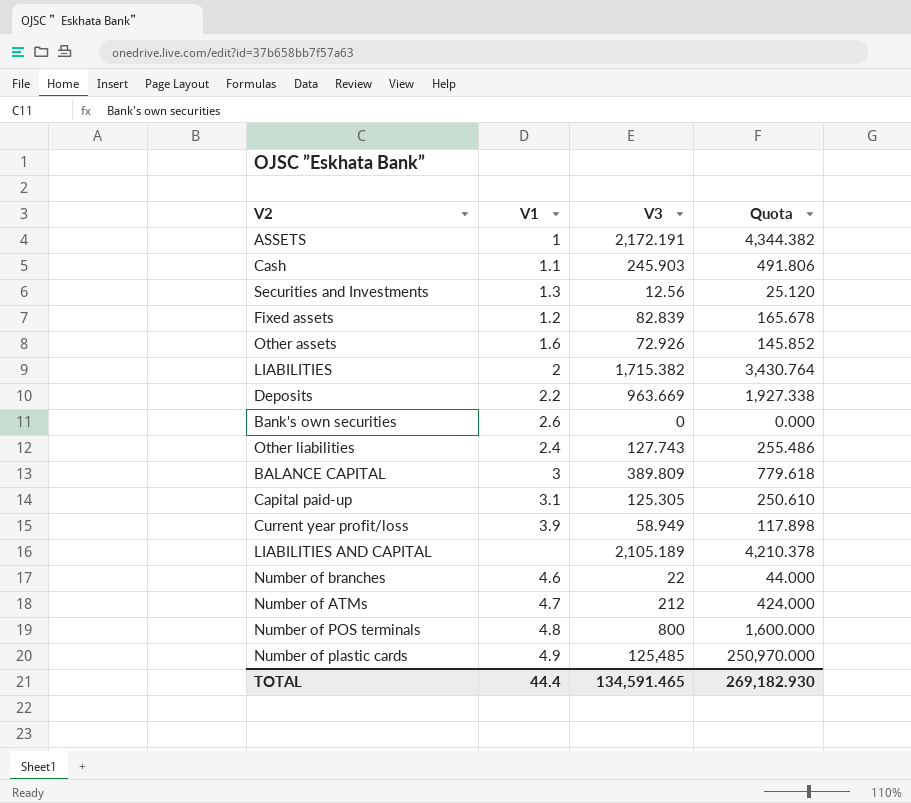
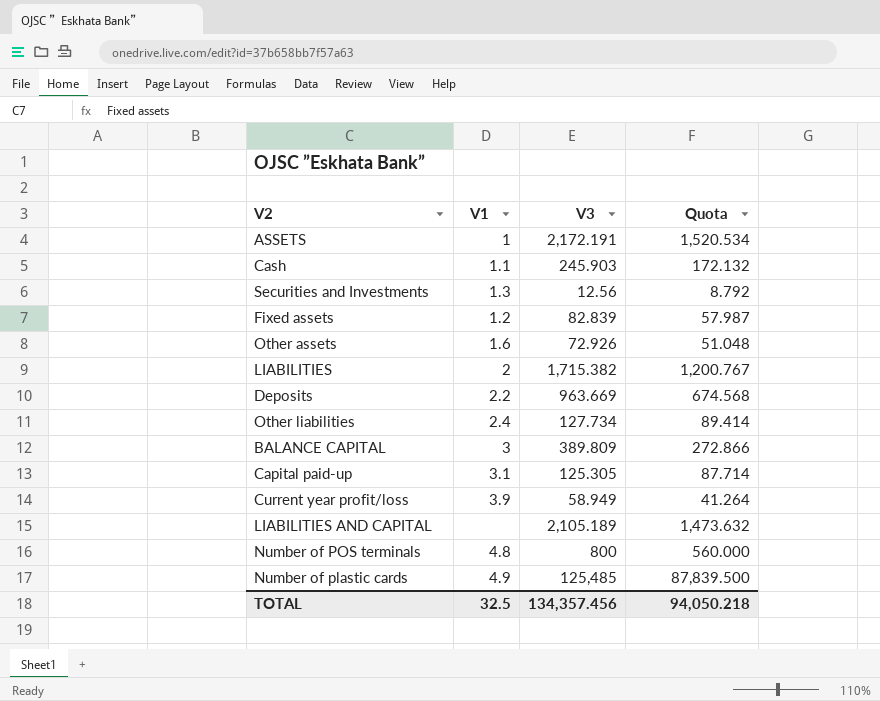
column Quota | formula: [V3] * 2 -> [V3] * 0.7
row Bank's own securities: 2.6 | 0 | 0.000 -> none
row Number of branches: 4.6 | 22 | 44.000 -> none
row Number of ATMs: 4.7 | 212 | 424.000 -> none
Other liabilities | V3: 127.743 -> 127.734
TOTAL | V1: 44.4 -> 32.5
TOTAL | V3: 134,591.465 -> 134,357.456
TOTAL | Quota: 269,182.930 -> 94,050.218

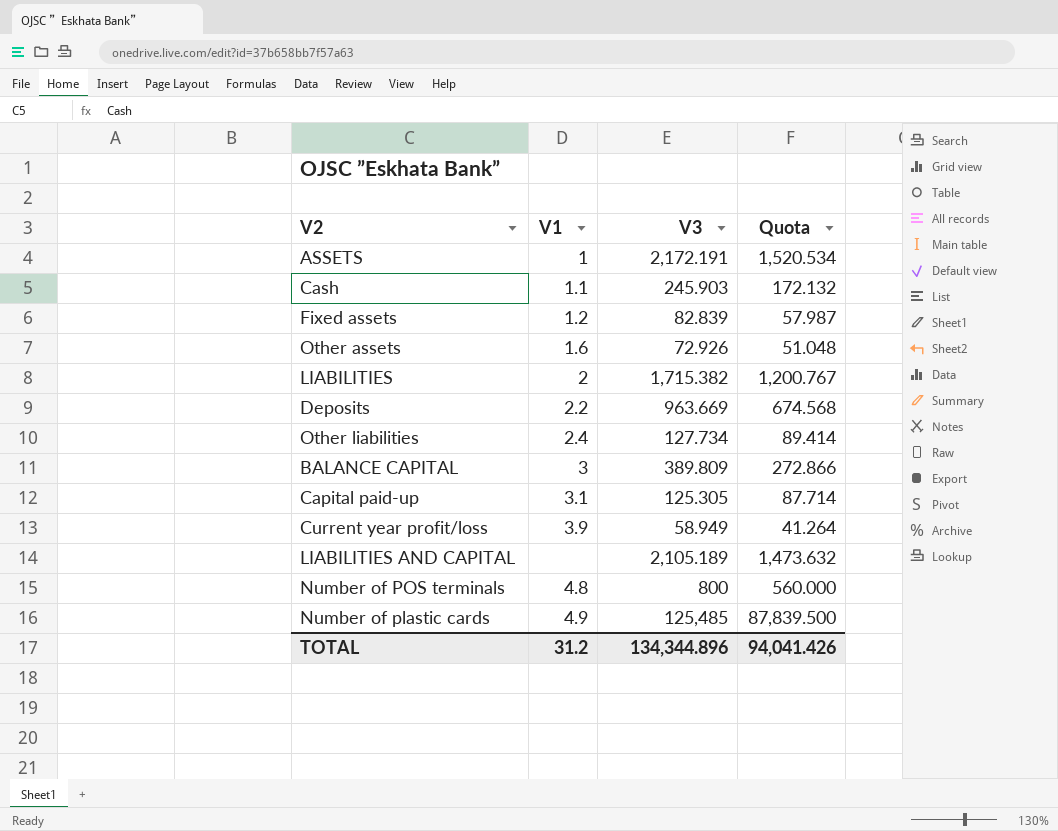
row Securities and Investments: 1.3 | 12.56 | 8.792 -> none
TOTAL | V1: 32.5 -> 31.2
TOTAL | V3: 134,357.456 -> 134,344.896
TOTAL | Quota: 94,050.218 -> 94,041.426

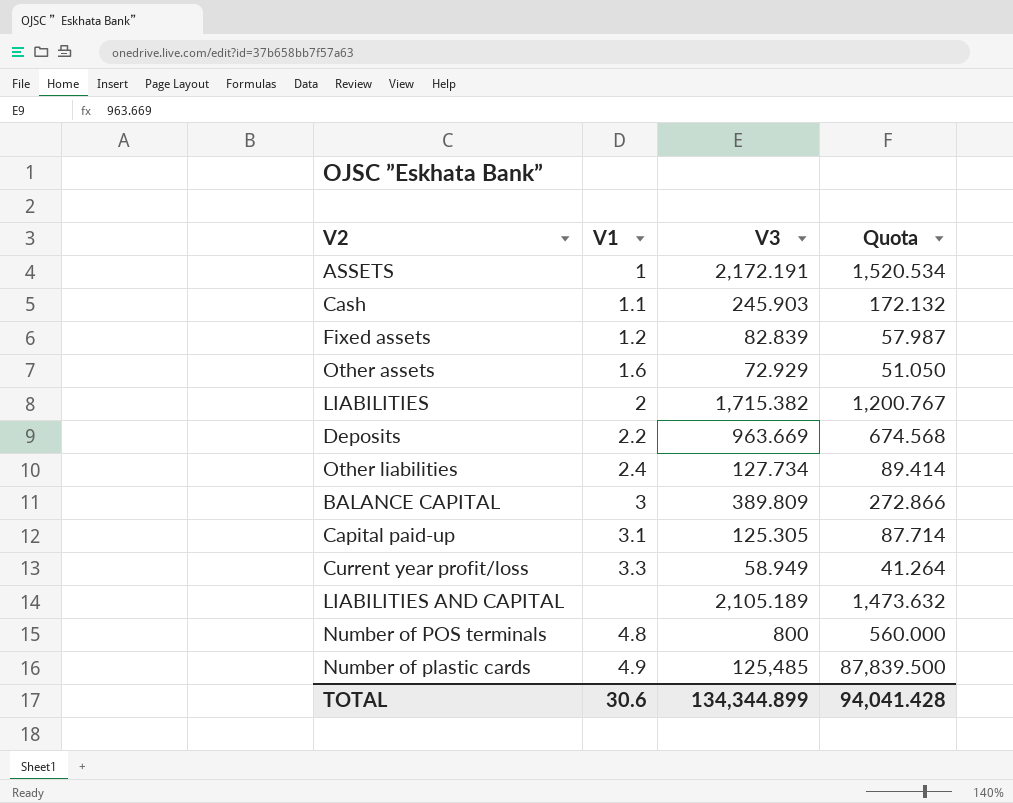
Other assets | V3: 72.926 -> 72.929
Other assets | Quota: 51.048 -> 51.050
Current year profit/loss | V1: 3.9 -> 3.3
TOTAL | V1: 31.2 -> 30.6
TOTAL | V3: 134,344.896 -> 134,344.899
TOTAL | Quota: 94,041.426 -> 94,041.428

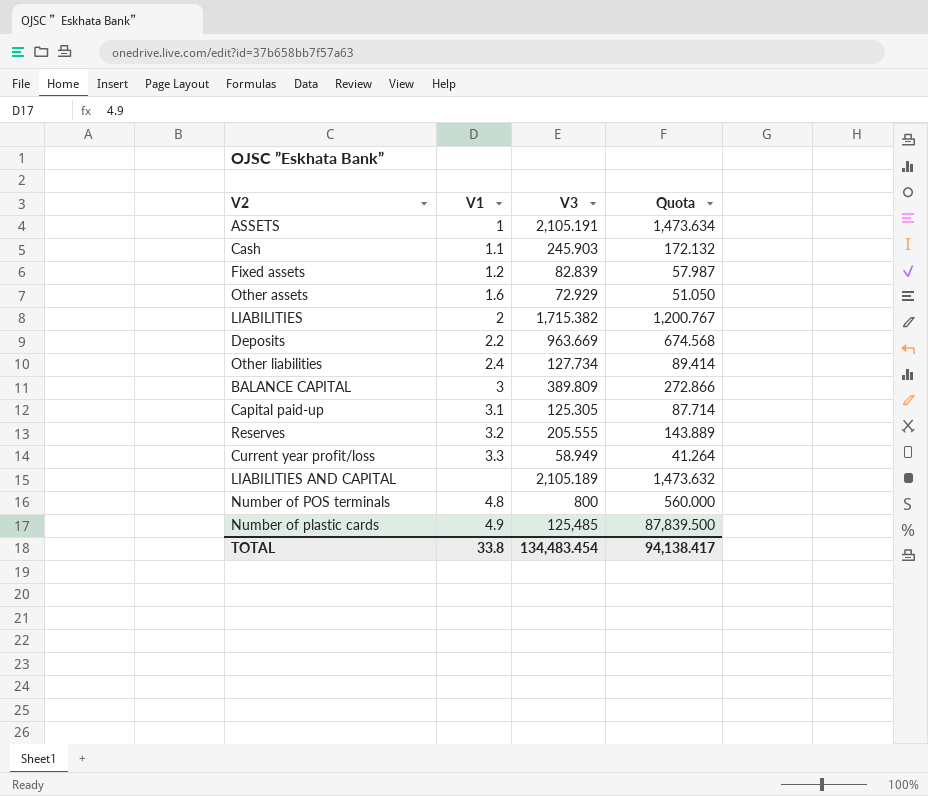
АSSETS | V3: 2,172.191 -> 2,105.191
АSSETS | Quota: 1,520.534 -> 1,473.634
row Reserves: none -> 3.2 | 205.555 | 143.889
TOTAL | V1: 30.6 -> 33.8
TOTAL | V3: 134,344.899 -> 134,483.454
TOTAL | Quota: 94,041.428 -> 94,138.417

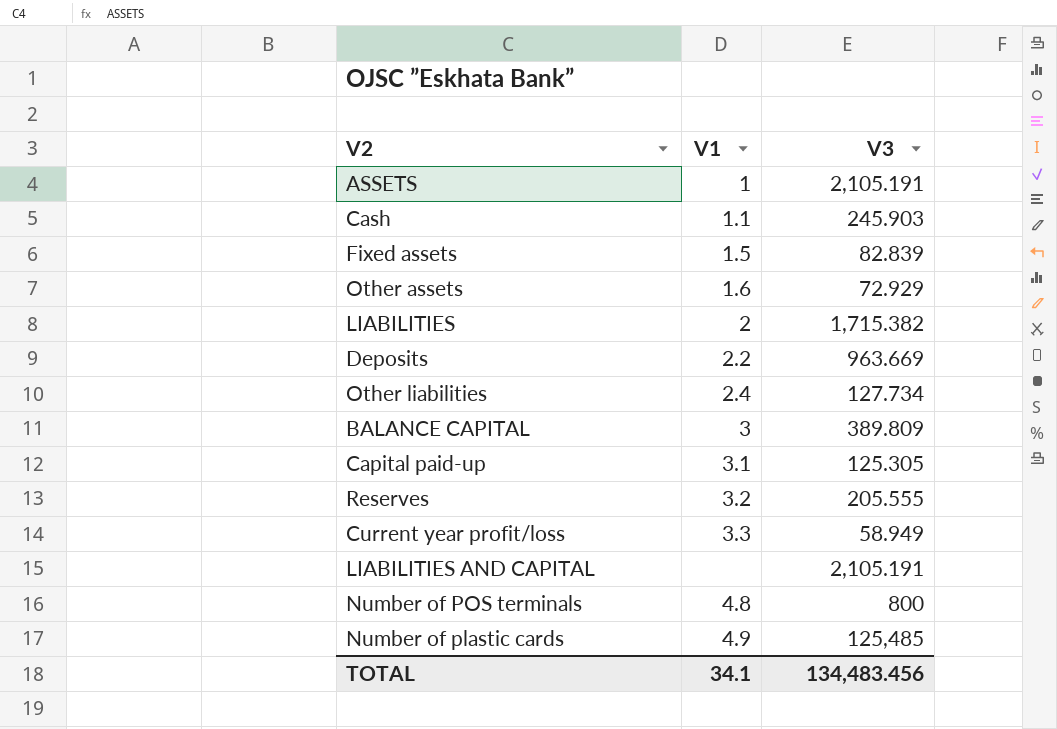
column Quota | formula: [V3] * 0.7 -> none
Fixed assets | V1: 1.2 -> 1.5
LIABILITIES AND CAPITAL | V3: 2,105.189 -> 2,105.191
TOTAL | V1: 33.8 -> 34.1
TOTAL | V3: 134,483.454 -> 134,483.456

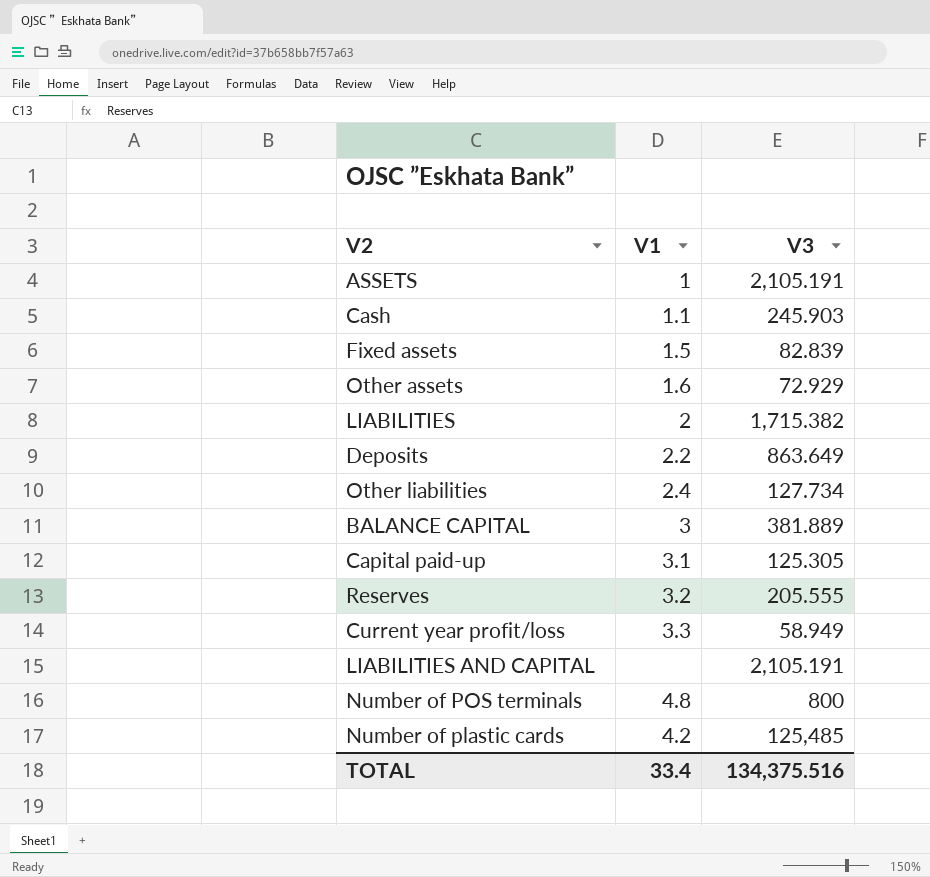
Deposits | V3: 963.669 -> 863.649
BALANCE СAPITAL | V3: 389.809 -> 381.889
Number of plastic cards | V1: 4.9 -> 4.2
TOTAL | V1: 34.1 -> 33.4
TOTAL | V3: 134,483.456 -> 134,375.516

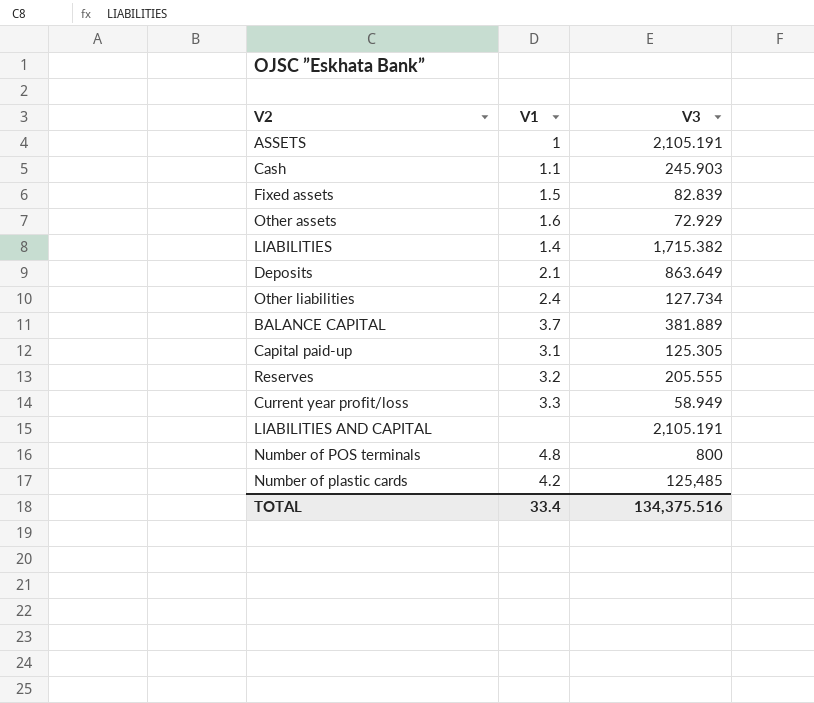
LIABILITIES | V1: 2 -> 1.4
Deposits | V1: 2.2 -> 2.1
BALANCE СAPITAL | V1: 3 -> 3.7

